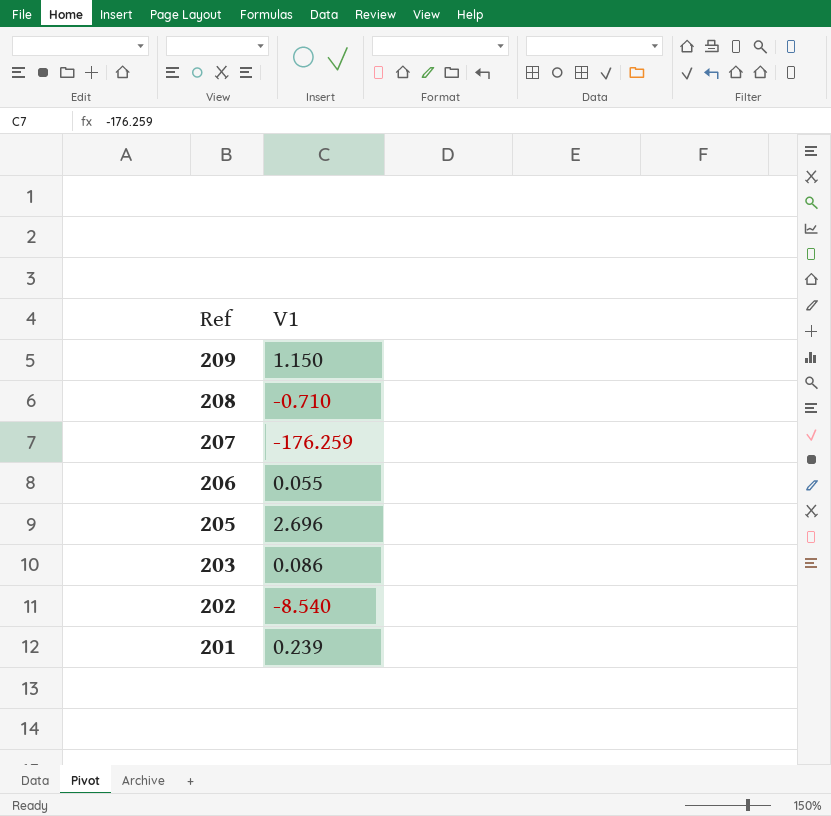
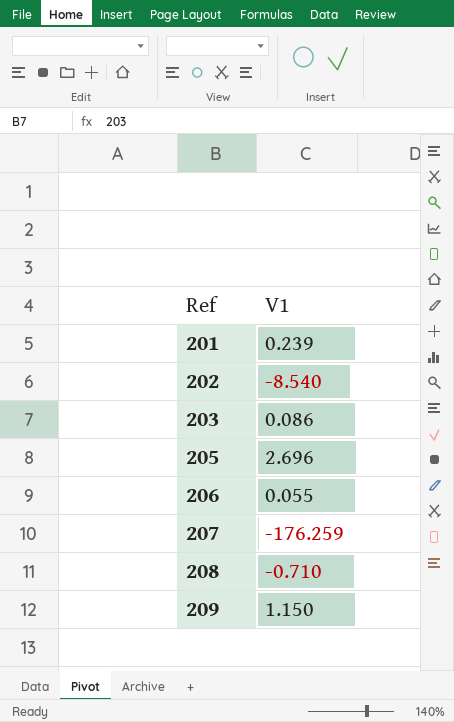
row order: Ref descending -> Ref ascending

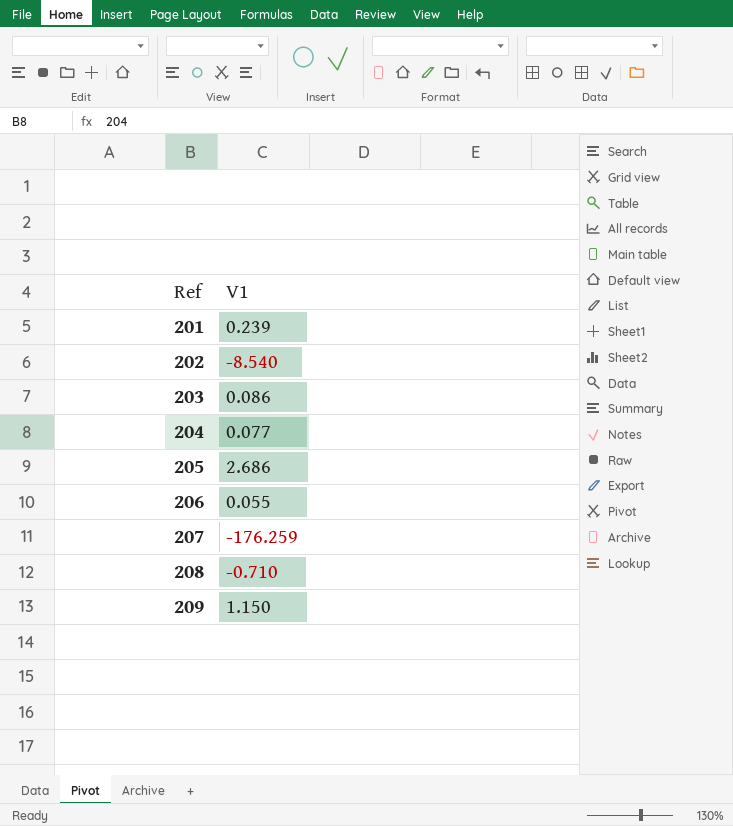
row 204: none -> 0.077
205 | V1: 2.696 -> 2.686

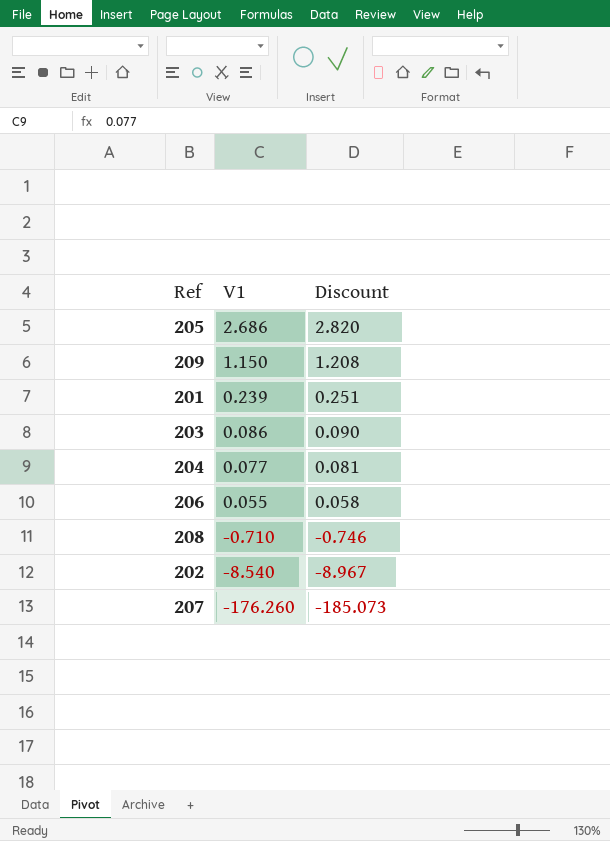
row order: Ref ascending -> V1 descending
column Discount | formula: none -> [V1] * 1.05
207 | V1: -176.259 -> -176.260

